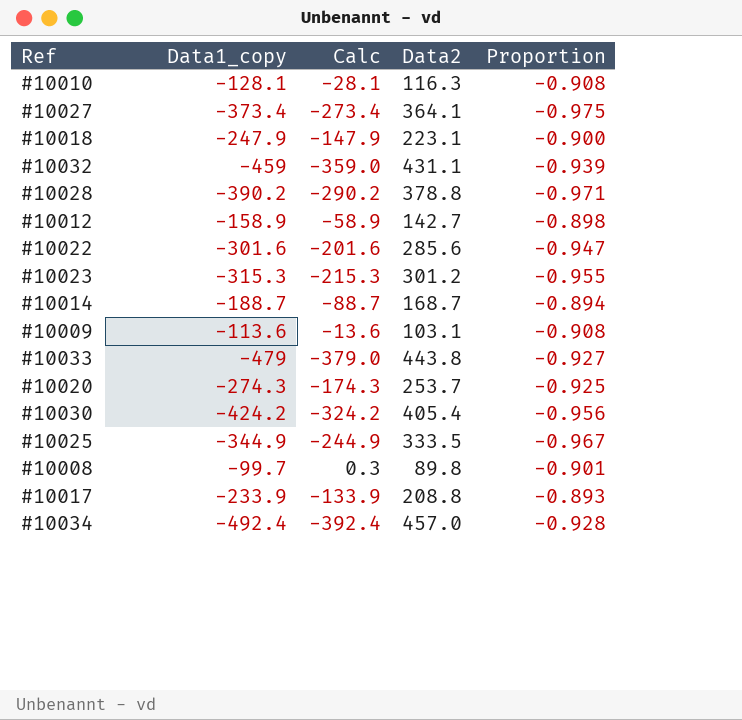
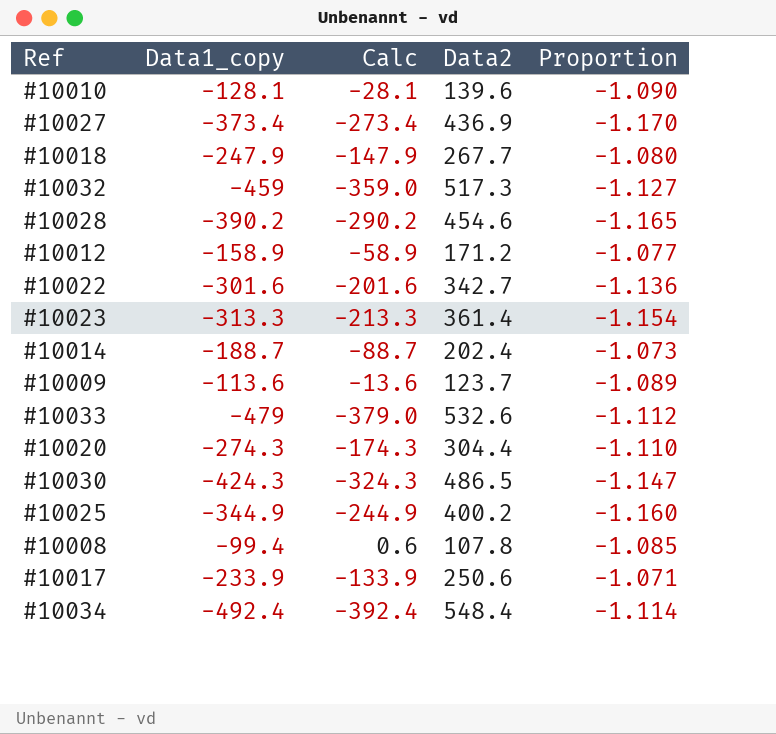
#10010 | Data2: 116.3 -> 139.6
#10010 | Proportion: -0.908 -> -1.090
#10027 | Data2: 364.1 -> 436.9
#10027 | Proportion: -0.975 -> -1.170
#10018 | Data2: 223.1 -> 267.7
#10018 | Proportion: -0.900 -> -1.080
#10032 | Data2: 431.1 -> 517.3
#10032 | Proportion: -0.939 -> -1.127
#10028 | Data2: 378.8 -> 454.6
#10028 | Proportion: -0.971 -> -1.165
#10012 | Data2: 142.7 -> 171.2
#10012 | Proportion: -0.898 -> -1.077
#10022 | Data2: 285.6 -> 342.7
#10022 | Proportion: -0.947 -> -1.136
#10023 | Data1_copy: -315.3 -> -313.3
#10023 | Calc: -215.3 -> -213.3
#10023 | Data2: 301.2 -> 361.4
#10023 | Proportion: -0.955 -> -1.154
#10014 | Data2: 168.7 -> 202.4
#10014 | Proportion: -0.894 -> -1.073
#10009 | Data2: 103.1 -> 123.7
#10009 | Proportion: -0.908 -> -1.089
#10033 | Data2: 443.8 -> 532.6
#10033 | Proportion: -0.927 -> -1.112
#10020 | Data2: 253.7 -> 304.4
#10020 | Proportion: -0.925 -> -1.110
#10030 | Data1_copy: -424.2 -> -424.3
#10030 | Calc: -324.2 -> -324.3
#10030 | Data2: 405.4 -> 486.5
#10030 | Proportion: -0.956 -> -1.147
#10025 | Data2: 333.5 -> 400.2
#10025 | Proportion: -0.967 -> -1.160
#10008 | Data1_copy: -99.7 -> -99.4
#10008 | Calc: 0.3 -> 0.6
#10008 | Data2: 89.8 -> 107.8
#10008 | Proportion: -0.901 -> -1.085
#10017 | Data2: 208.8 -> 250.6
#10017 | Proportion: -0.893 -> -1.071
#10034 | Data2: 457.0 -> 548.4
#10034 | Proportion: -0.928 -> -1.114

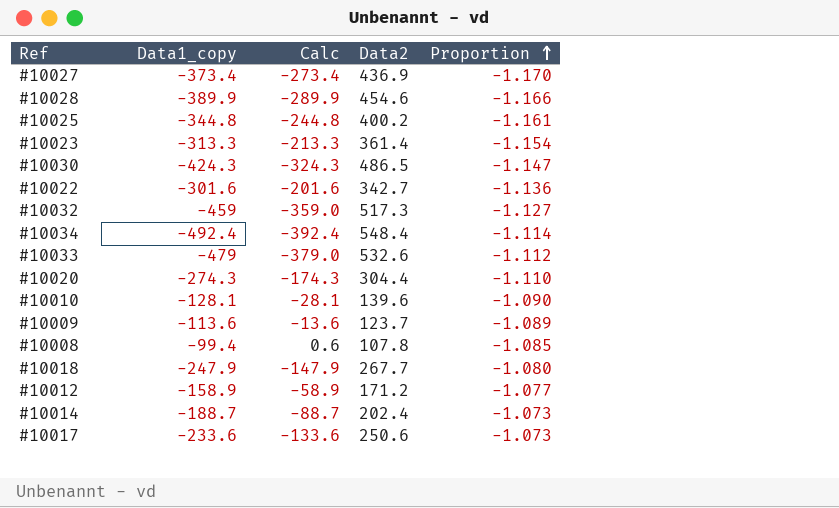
row order: none -> Proportion ascending
#10028 | Data1_copy: -390.2 -> -389.9
#10028 | Calc: -290.2 -> -289.9
#10028 | Proportion: -1.165 -> -1.166
#10025 | Data1_copy: -344.9 -> -344.8
#10025 | Calc: -244.9 -> -244.8
#10025 | Proportion: -1.160 -> -1.161
#10017 | Data1_copy: -233.9 -> -233.6
#10017 | Calc: -133.9 -> -133.6
#10017 | Proportion: -1.071 -> -1.073

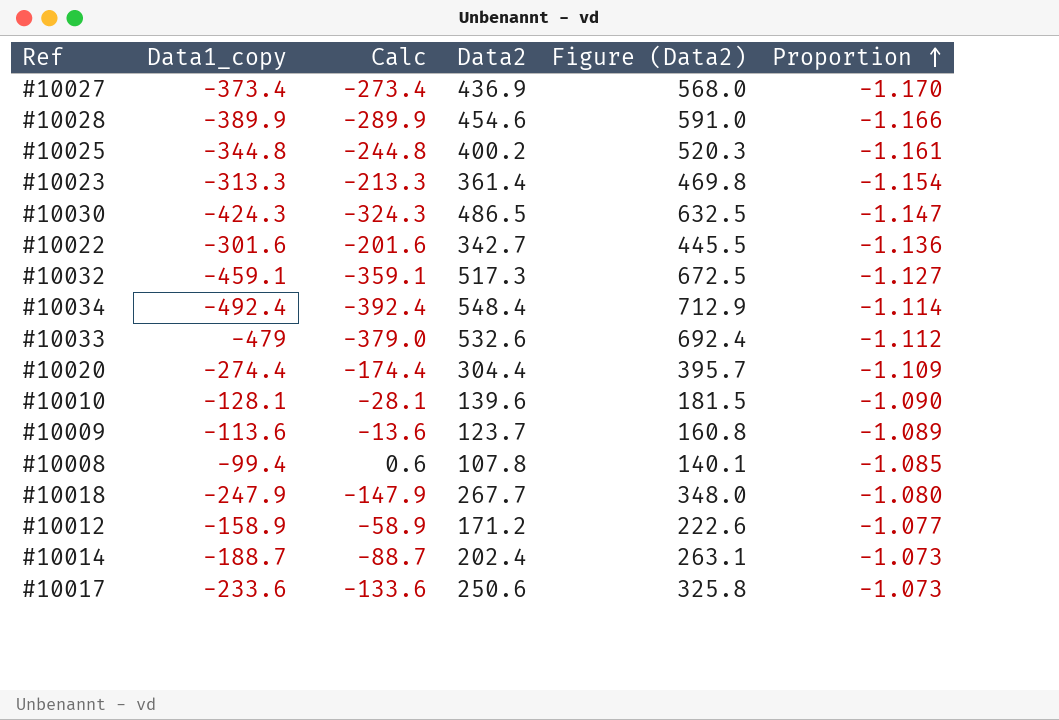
column Figure (Data2) | formula: none -> [Data2] * 1.3
#10032 | Data1_copy: -459 -> -459.1
#10032 | Calc: -359.0 -> -359.1
#10020 | Data1_copy: -274.3 -> -274.4
#10020 | Calc: -174.3 -> -174.4
#10020 | Proportion: -1.110 -> -1.109

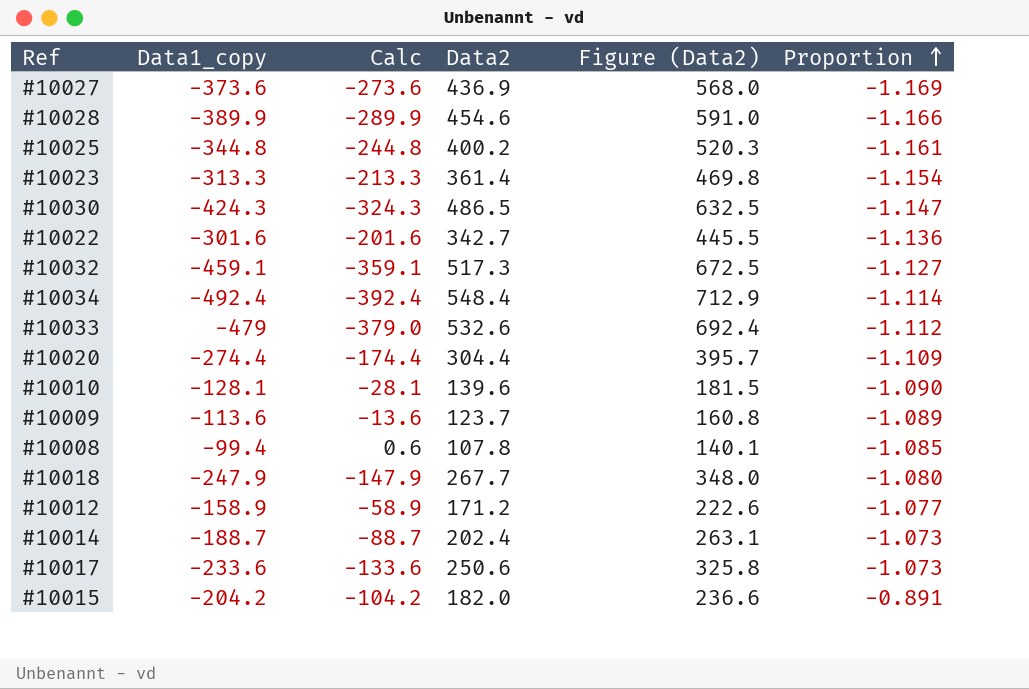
#10027 | Data1_copy: -373.4 -> -373.6
#10027 | Calc: -273.4 -> -273.6
#10027 | Proportion: -1.170 -> -1.169
row #10015: none -> -204.2 | -104.2 | 182.0 | 236.6 | -0.891

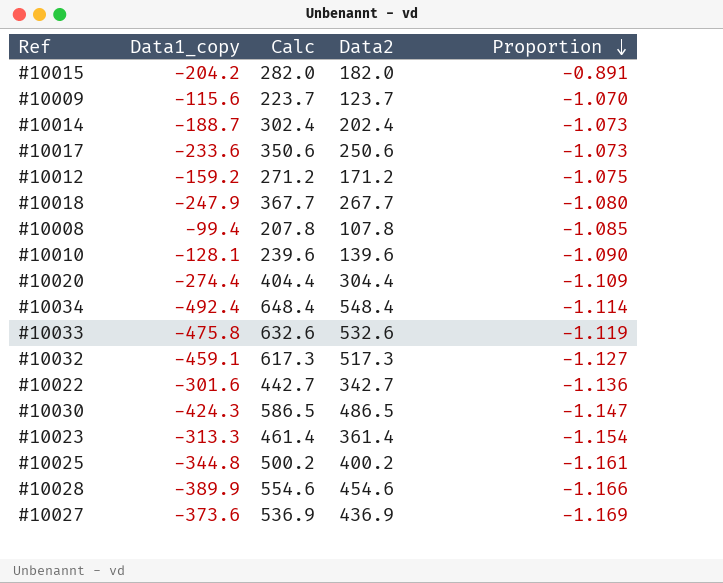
row order: Proportion ascending -> Proportion descending
column Figure (Data2) | formula: [Data2] * 1.3 -> none
column Calc | formula: [Data1_copy] + 100 -> [Data2] + 100
#10009 | Data1_copy: -113.6 -> -115.6
#10009 | Proportion: -1.089 -> -1.070
#10012 | Data1_copy: -158.9 -> -159.2
#10012 | Proportion: -1.077 -> -1.075
#10033 | Data1_copy: -479 -> -475.8
#10033 | Proportion: -1.112 -> -1.119

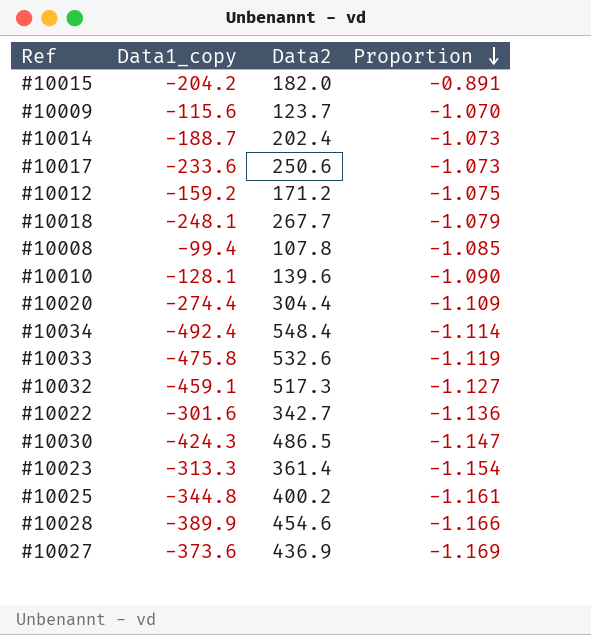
column Calc | formula: [Data2] + 100 -> none
#10018 | Data1_copy: -247.9 -> -248.1
#10018 | Proportion: -1.080 -> -1.079

